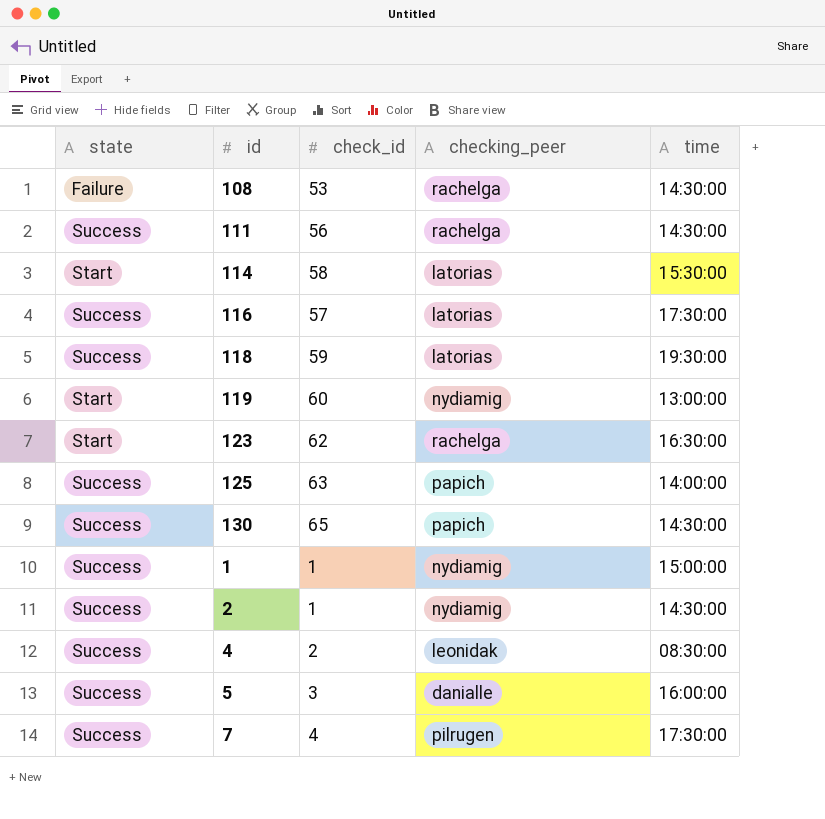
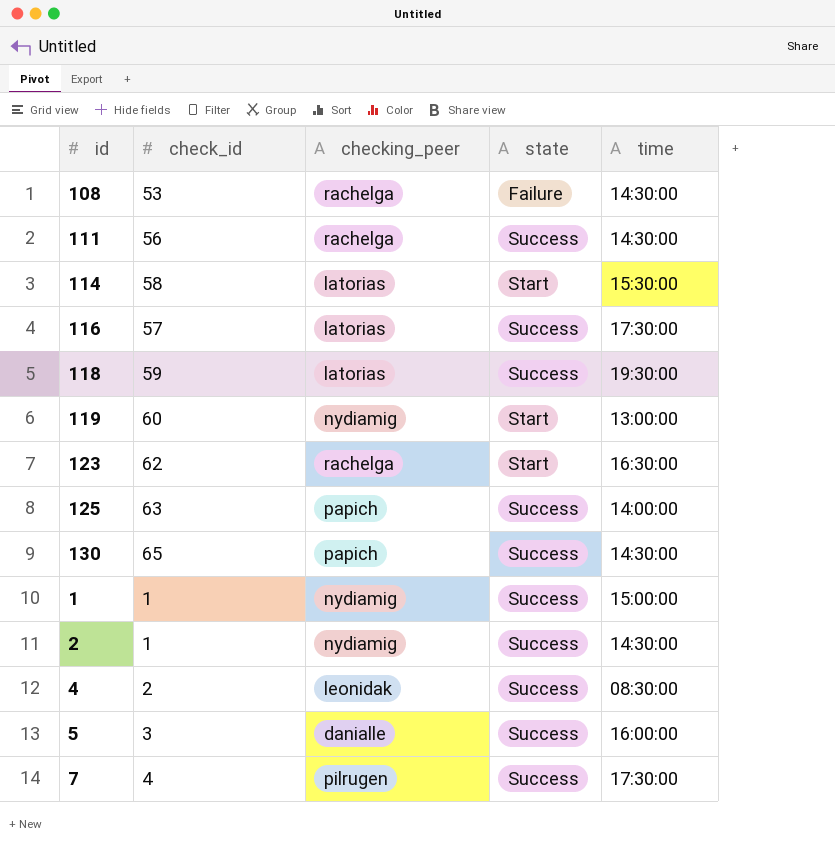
column state | position: 1 -> 4

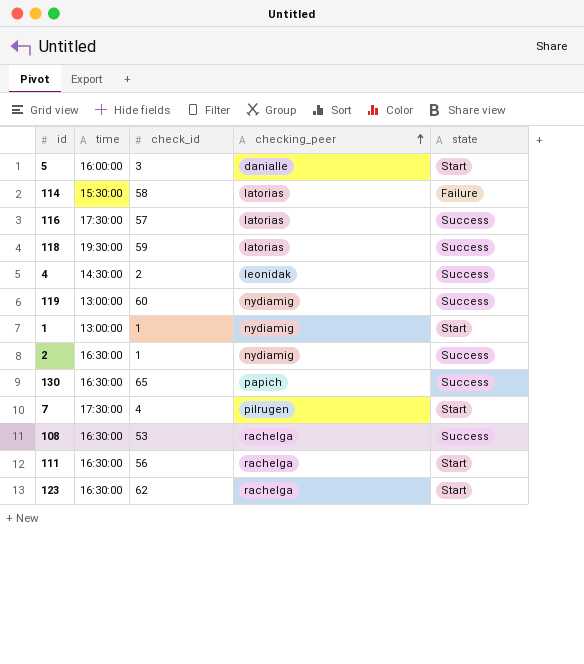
row order: none -> checking_peer ascending
column time | position: 5 -> 2
row 125: 63 | papich | Success | 14:00:00 -> none
5 | state: Success -> Start
114 | state: Start -> Failure
4 | time: 08:30:00 -> 14:30:00
119 | state: Start -> Success
1 | time: 15:00:00 -> 13:00:00
1 | state: Success -> Start
2 | time: 14:30:00 -> 16:30:00
130 | time: 14:30:00 -> 16:30:00
7 | state: Success -> Start
108 | time: 14:30:00 -> 16:30:00
108 | state: Failure -> Success
111 | time: 14:30:00 -> 16:30:00
111 | state: Success -> Start

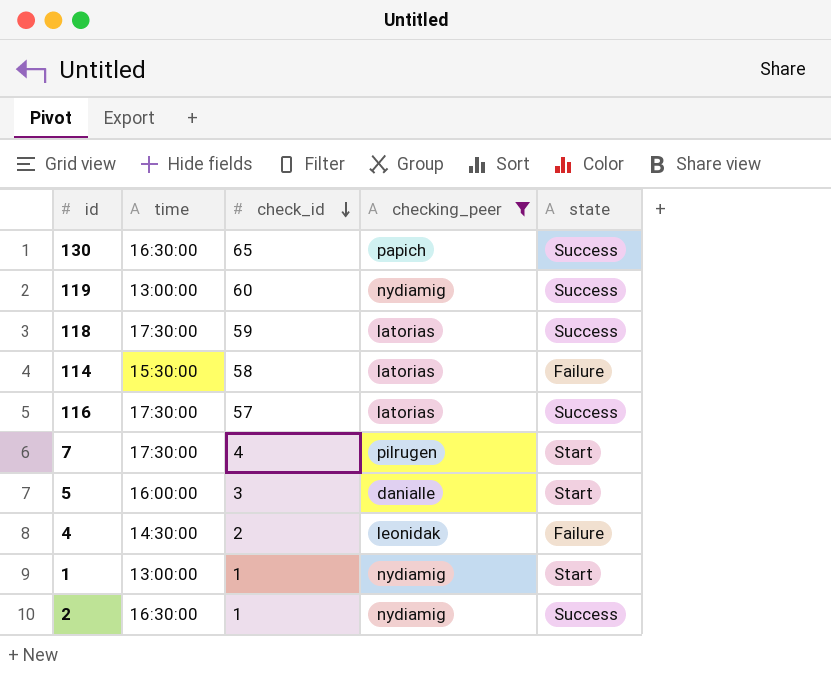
filter: none -> checking_peer != rachelga
row order: checking_peer ascending -> check_id descending
118 | time: 19:30:00 -> 17:30:00
4 | state: Success -> Failure

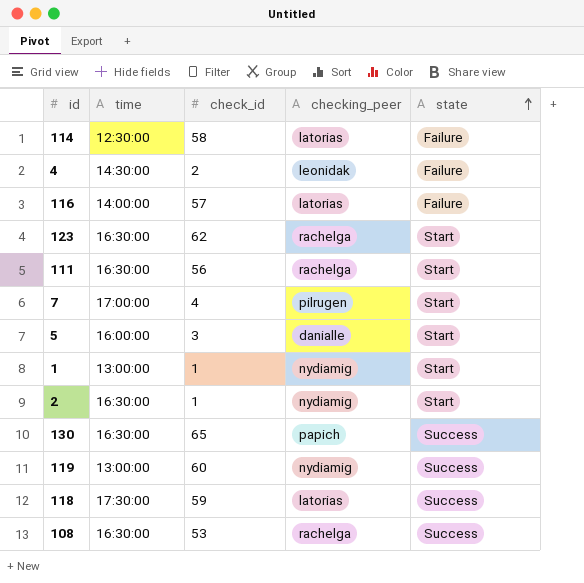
filter: checking_peer != rachelga -> none
row order: check_id descending -> state ascending
114 | time: 15:30:00 -> 12:30:00
116 | time: 17:30:00 -> 14:00:00
116 | state: Success -> Failure
7 | time: 17:30:00 -> 17:00:00
2 | state: Success -> Start

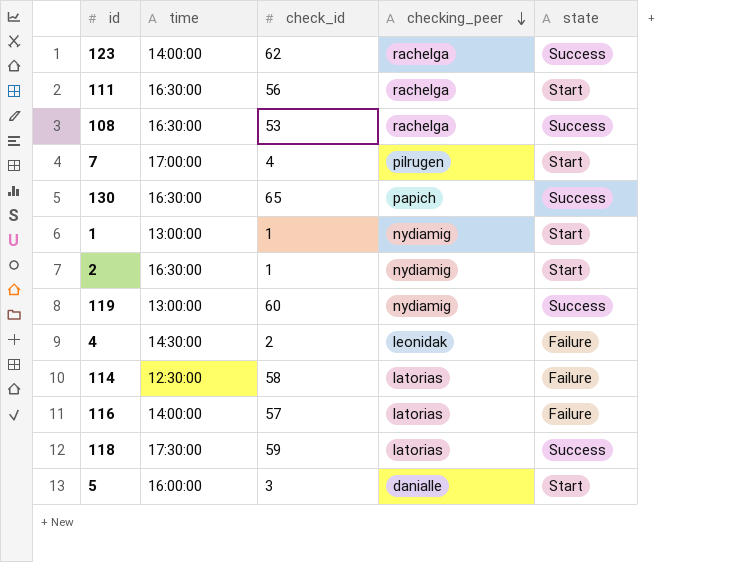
row order: state ascending -> checking_peer descending
123 | time: 16:30:00 -> 14:00:00
123 | state: Start -> Success

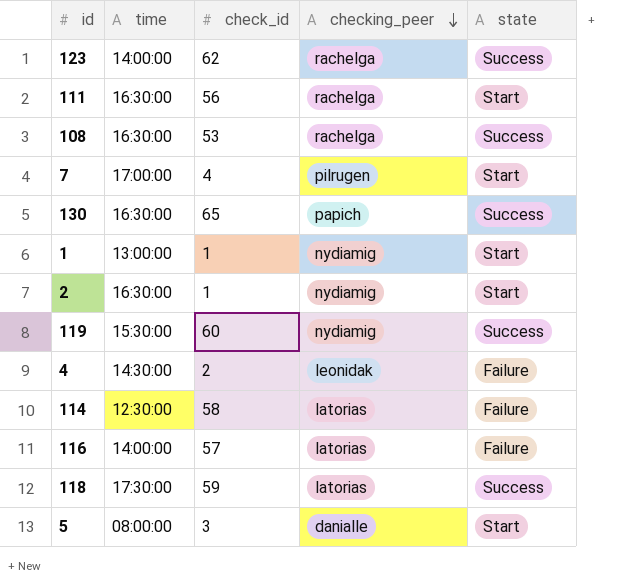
119 | time: 13:00:00 -> 15:30:00
5 | time: 16:00:00 -> 08:00:00

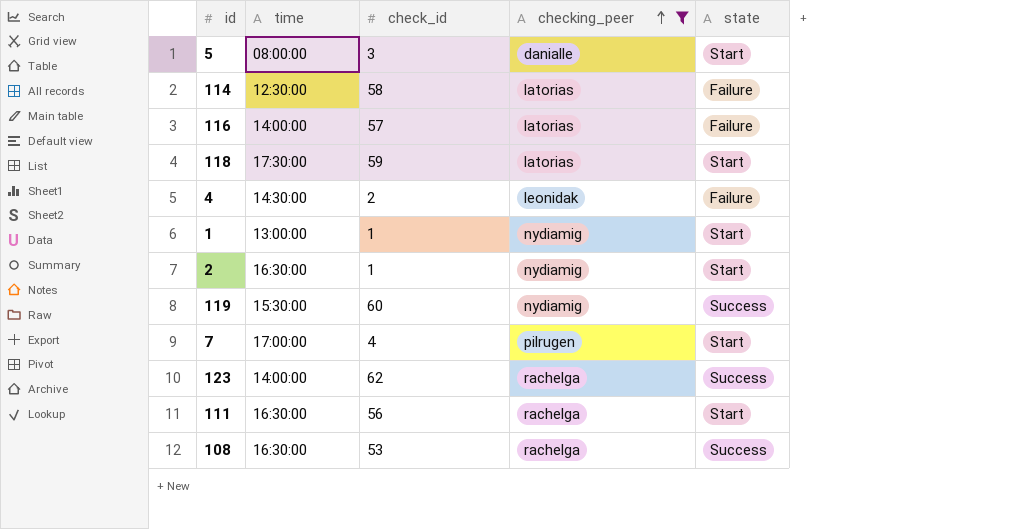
filter: none -> checking_peer != papich
row order: checking_peer descending -> checking_peer ascending
118 | state: Success -> Start

